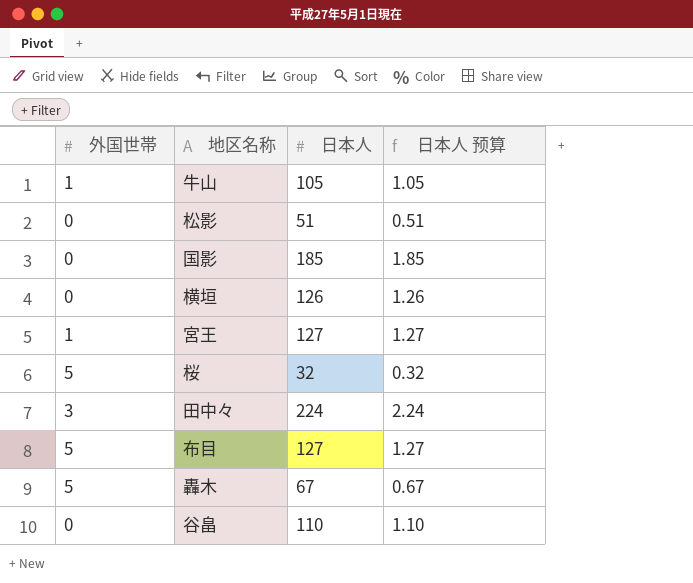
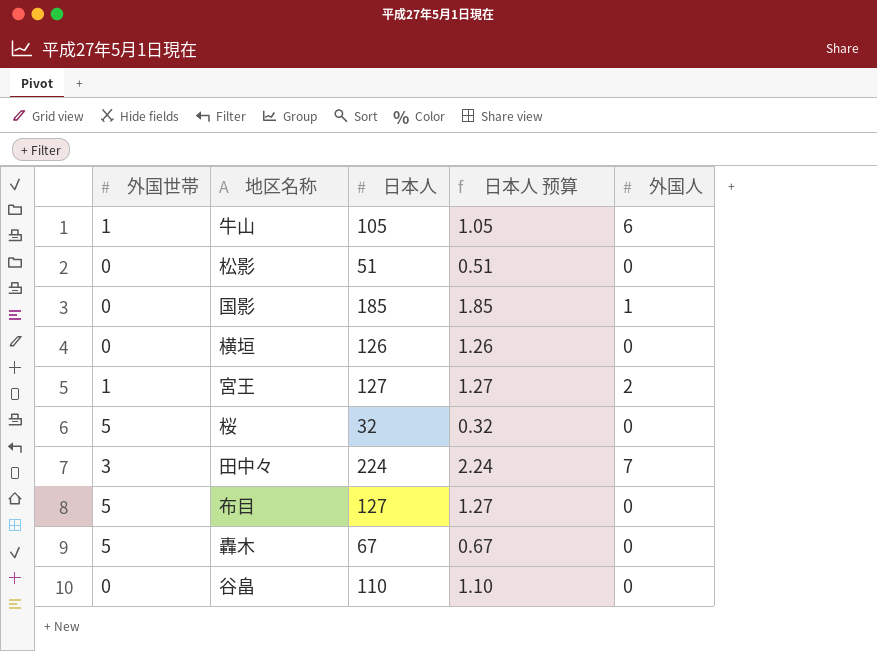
column 外国人 | position: none -> 5

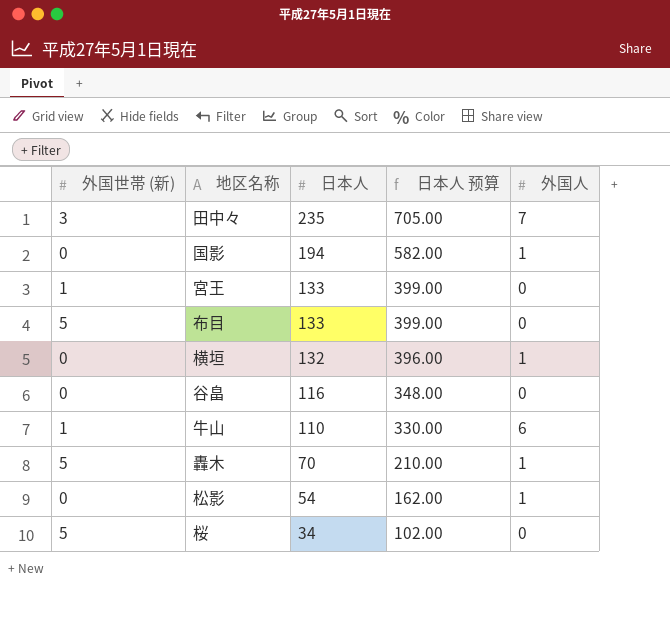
row order: none -> 日本人 descending
column name: 外国世帯 -> 外国世帯 (新)
column 日本人 预算 | formula: [日本人] * 0.01 -> [日本人] * 3
田中々 | 日本人: 224 -> 235
国影 | 日本人: 185 -> 194
宮王 | 日本人: 127 -> 133
宮王 | 外国人: 2 -> 0
布目 | 日本人: 127 -> 133
横垣 | 日本人: 126 -> 132
横垣 | 外国人: 0 -> 1
谷畠 | 日本人: 110 -> 116
牛山 | 日本人: 105 -> 110
轟木 | 日本人: 67 -> 70
轟木 | 外国人: 0 -> 1
松影 | 日本人: 51 -> 54
松影 | 外国人: 0 -> 1
桜 | 日本人: 32 -> 34

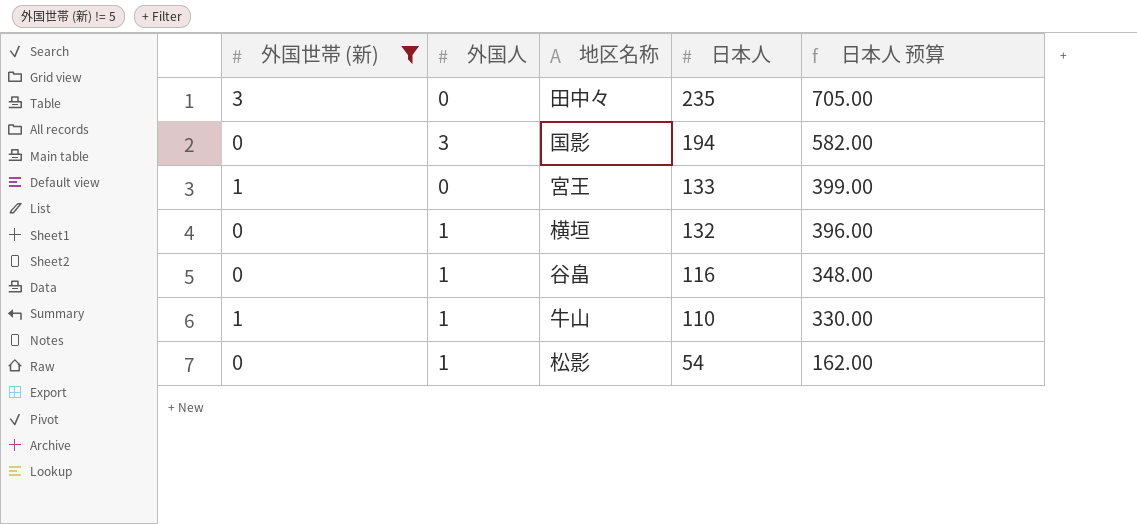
filter: none -> 外国世帯 (新) != 5
column 外国人 | position: 5 -> 2
田中々 | 外国人: 7 -> 0
国影 | 外国人: 1 -> 3
谷畠 | 外国人: 0 -> 1
牛山 | 外国人: 6 -> 1

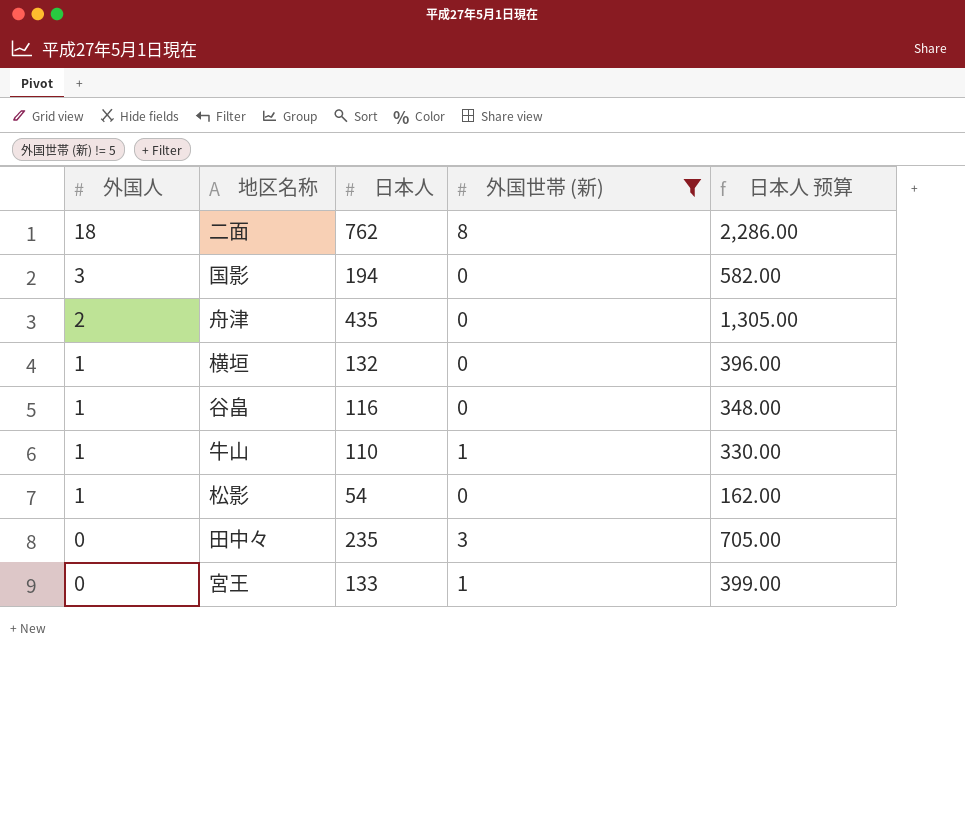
row order: 日本人 descending -> 外国人 descending
column 外国世帯 (新) | position: 1 -> 4
row 二面: none -> 18 | 762 | 8 | 2,286.00
row 舟津: none -> 2 | 435 | 0 | 1,305.00

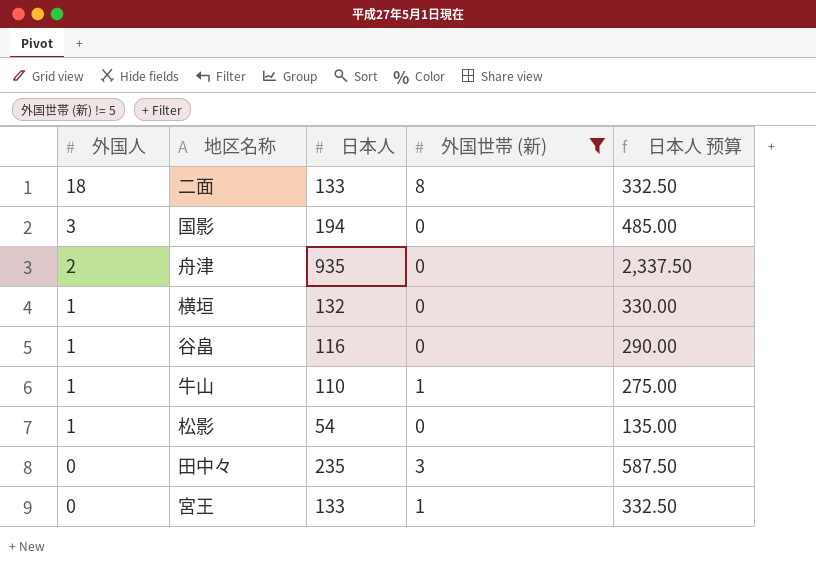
column 日本人 预算 | formula: [日本人] * 3 -> [日本人] * 2.5
二面 | 日本人: 762 -> 133
舟津 | 日本人: 435 -> 935

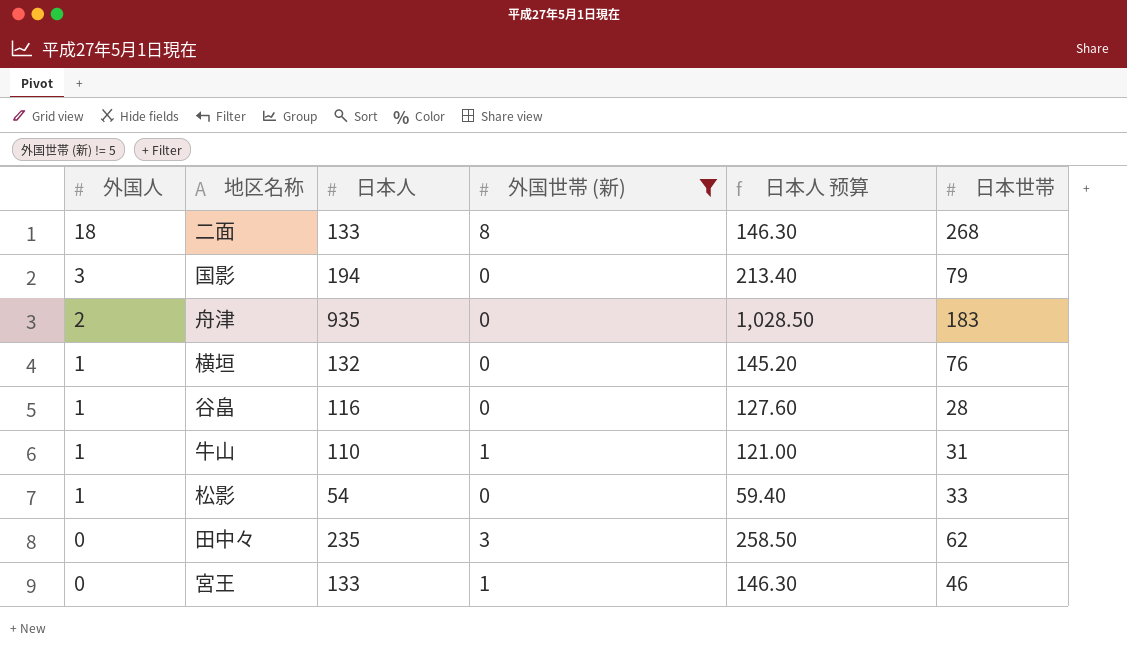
column 日本人 预算 | formula: [日本人] * 2.5 -> [日本人] * 1.1
column 日本世帯 | position: none -> 6

